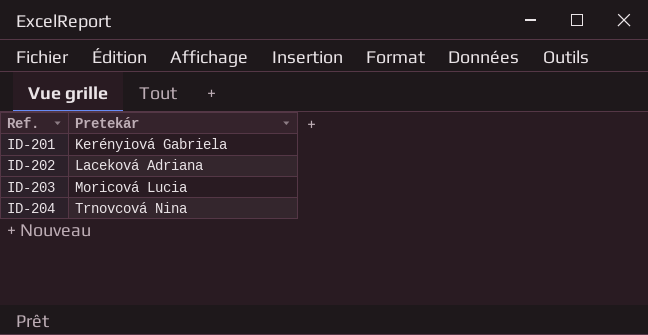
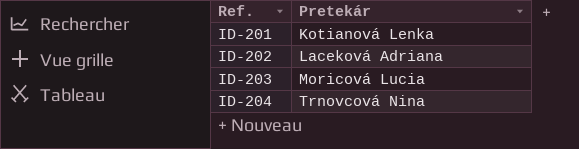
ID-201 | Pretekár: Kerényiová Gabriela -> Kotianová Lenka

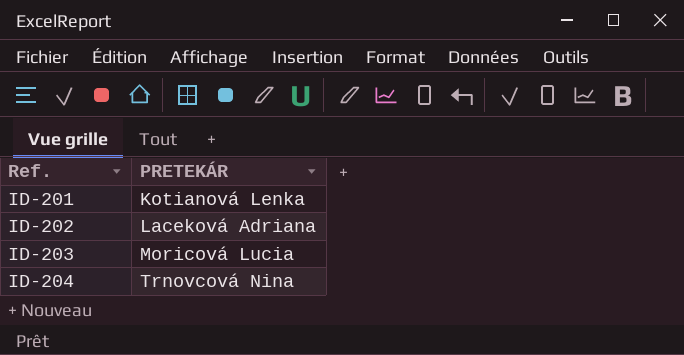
column name: Pretekár -> PRETEKÁR

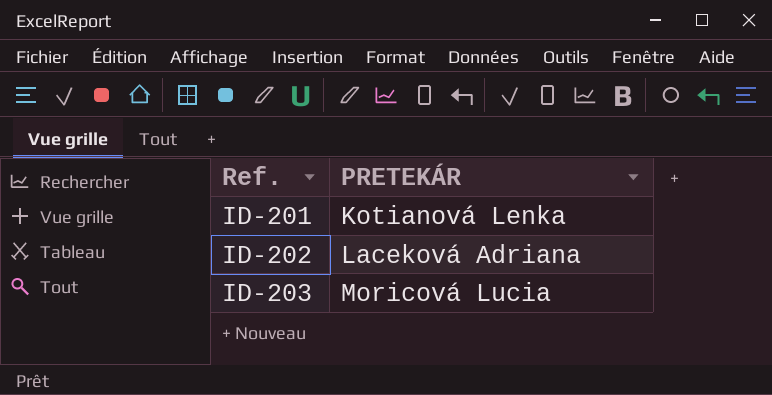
row ID-204: Trnovcová Nina -> none

